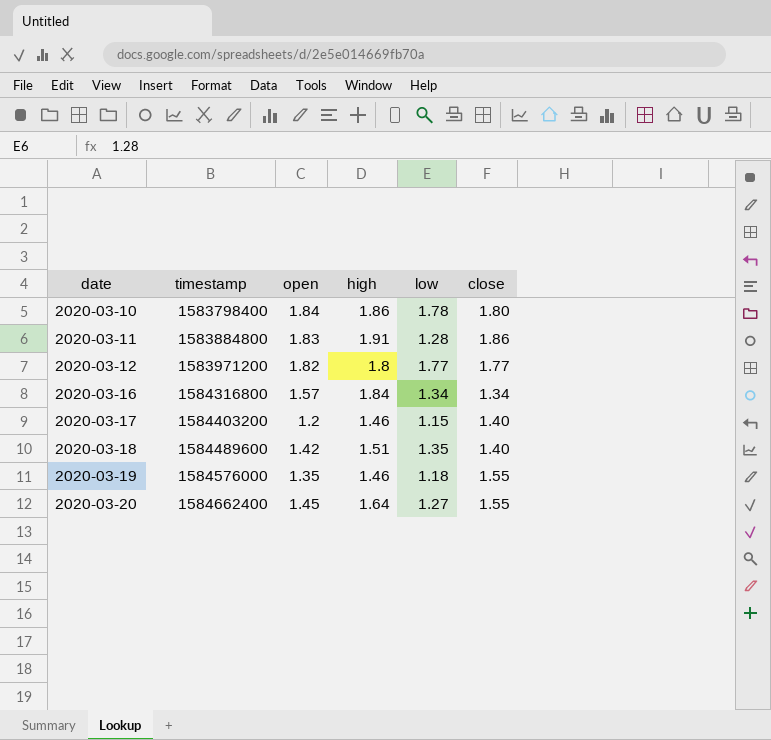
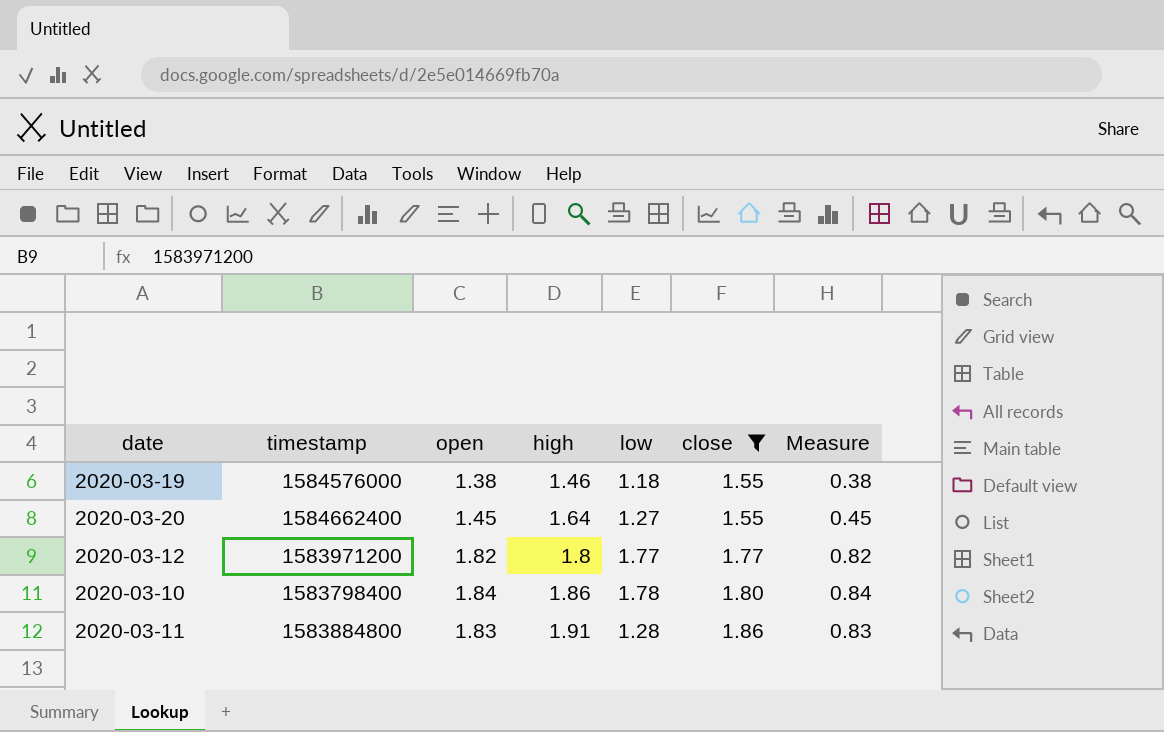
filter: none -> close >= 1.55
row order: date ascending -> high ascending
column Measure | formula: none -> [open] - 1
2020-03-19 | open: 1.35 -> 1.38

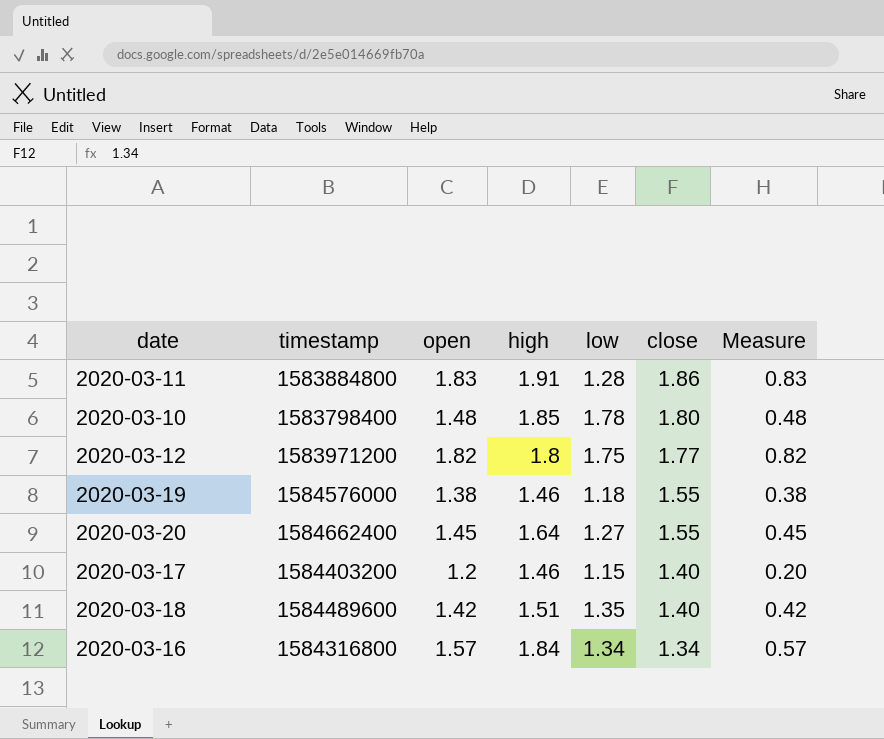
filter: close >= 1.55 -> none
row order: high ascending -> close descending
2020-03-10 | open: 1.84 -> 1.48
2020-03-10 | high: 1.86 -> 1.85
2020-03-10 | Measure: 0.84 -> 0.48
2020-03-12 | low: 1.77 -> 1.75

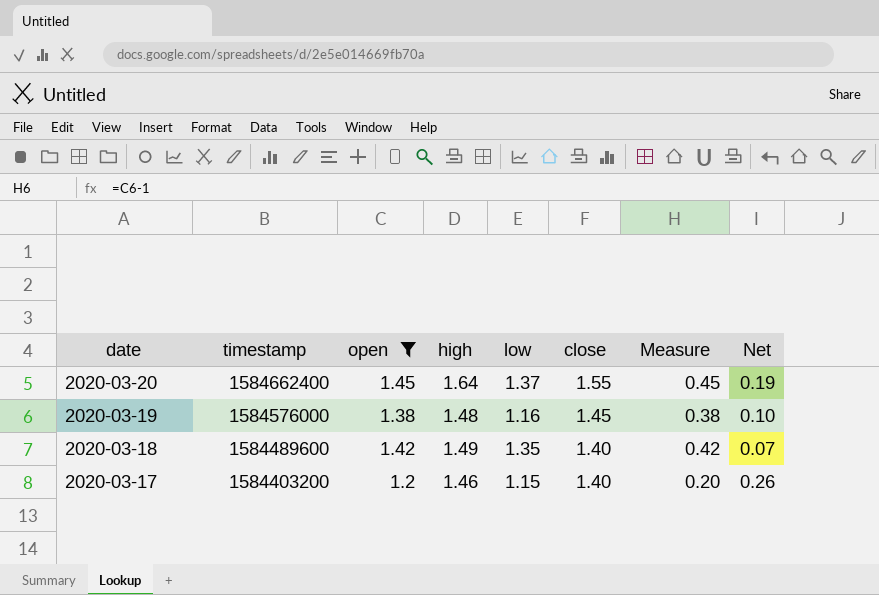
filter: none -> open <= 1.45
row order: close descending -> date descending
column Net | formula: none -> [high] - [open]
2020-03-20 | low: 1.27 -> 1.37
2020-03-19 | high: 1.46 -> 1.48
2020-03-19 | low: 1.18 -> 1.16
2020-03-19 | close: 1.55 -> 1.45
2020-03-18 | high: 1.51 -> 1.49

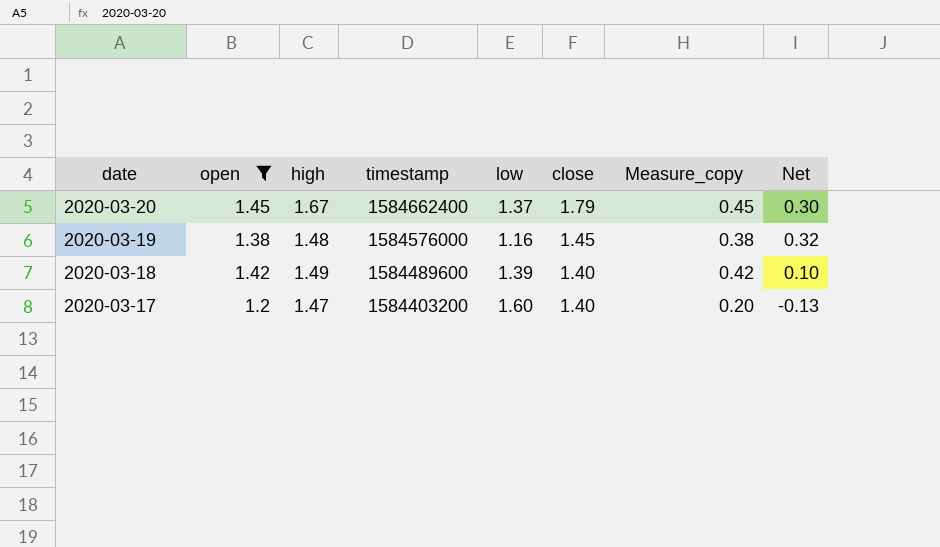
column timestamp | position: 2 -> 4
column name: Measure -> Measure_copy
column Net | formula: [high] - [open] -> [high] - [low]
2020-03-20 | high: 1.64 -> 1.67
2020-03-20 | close: 1.55 -> 1.79
2020-03-18 | low: 1.35 -> 1.39
2020-03-17 | high: 1.46 -> 1.47
2020-03-17 | low: 1.15 -> 1.60

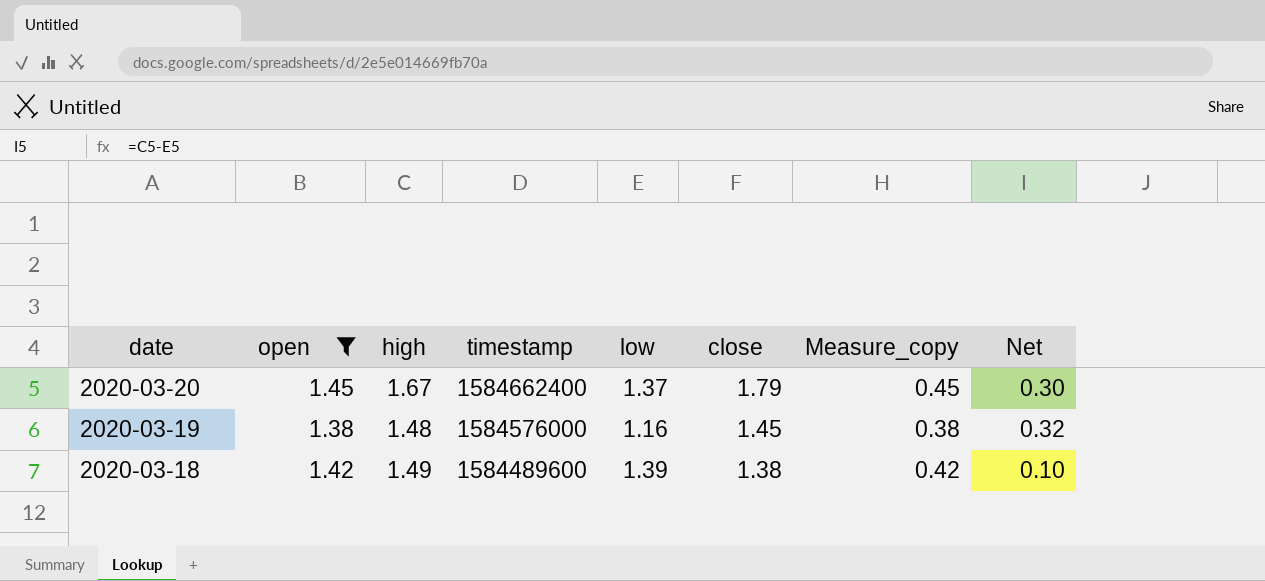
row 2020-03-17: 1.2 | 1.47 | 1584403200 | 1.60 | 1.40 | 0.20 | -0.13 -> none
2020-03-18 | close: 1.40 -> 1.38

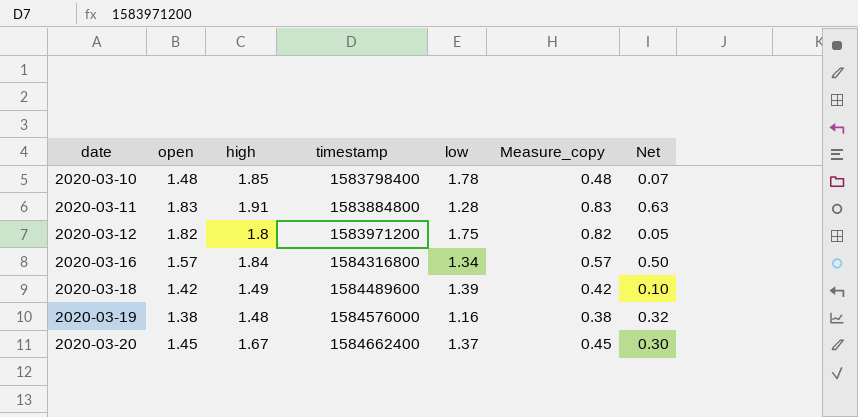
filter: open <= 1.45 -> none
row order: date descending -> date ascending
column close | position: 6 -> none

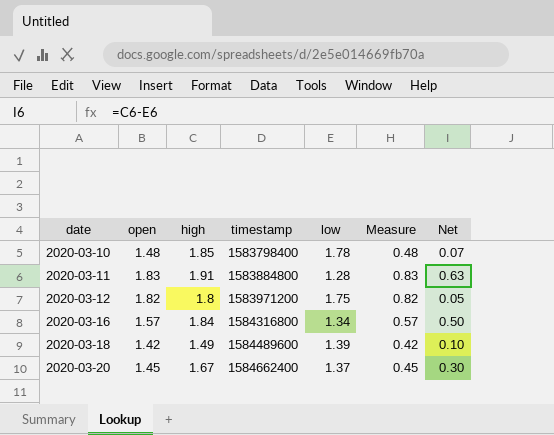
column name: Measure_copy -> Measure
row 2020-03-19: 1.38 | 1.48 | 1584576000 | 1.16 | 0.38 | 0.32 -> none

